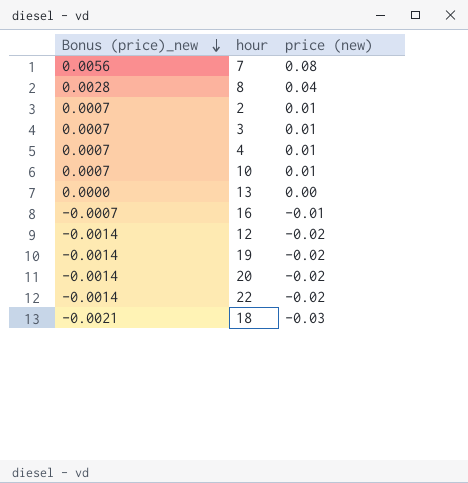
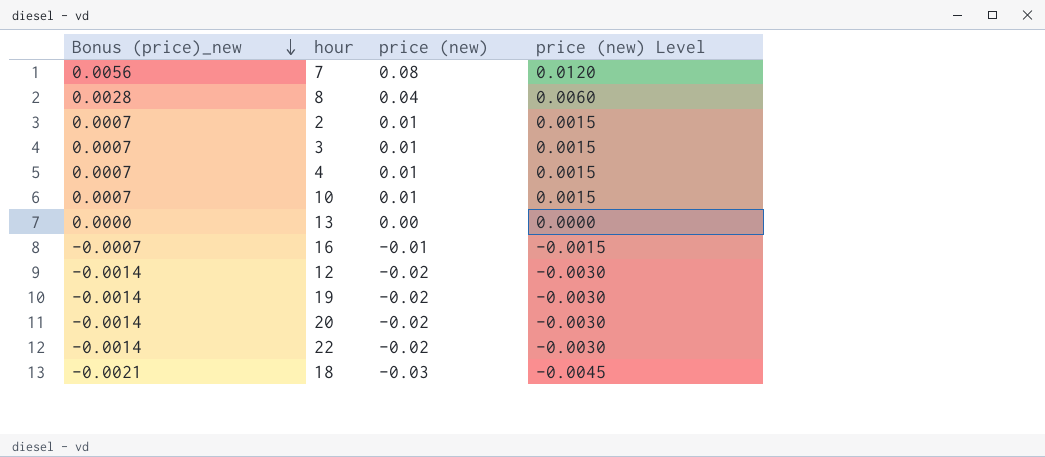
column price (new) Level | formula: none -> [price (new)] * 0.15

